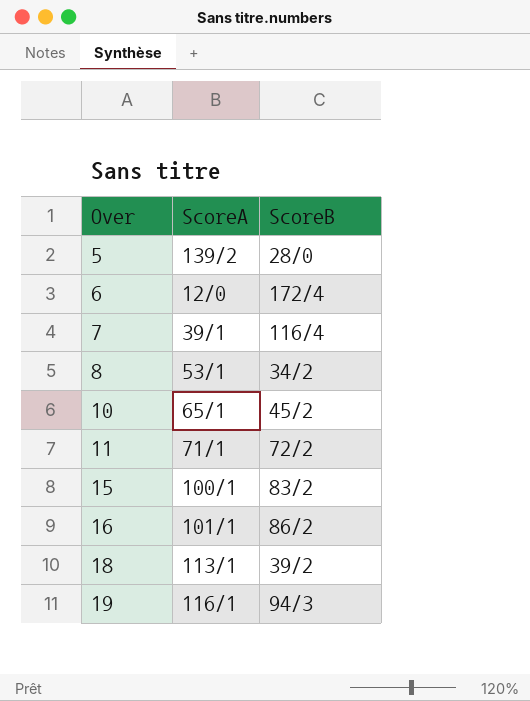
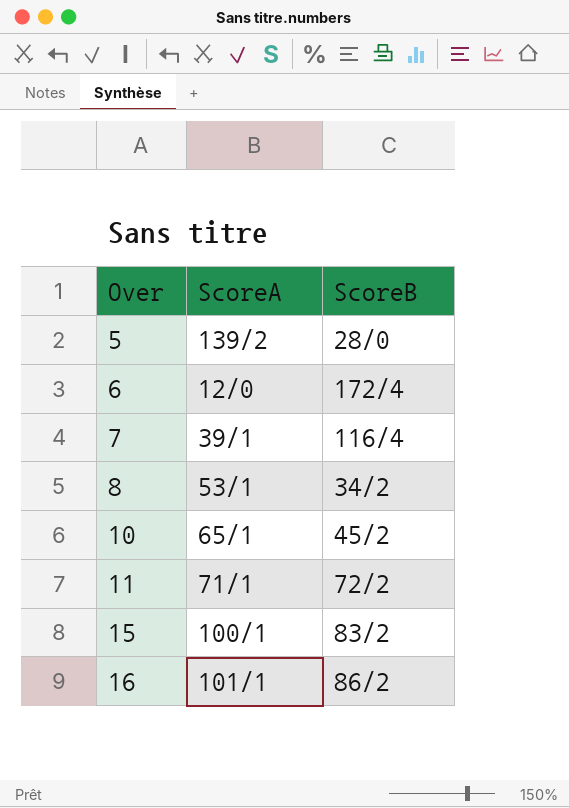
row 18: 113/1 | 39/2 -> none
row 19: 116/1 | 94/3 -> none

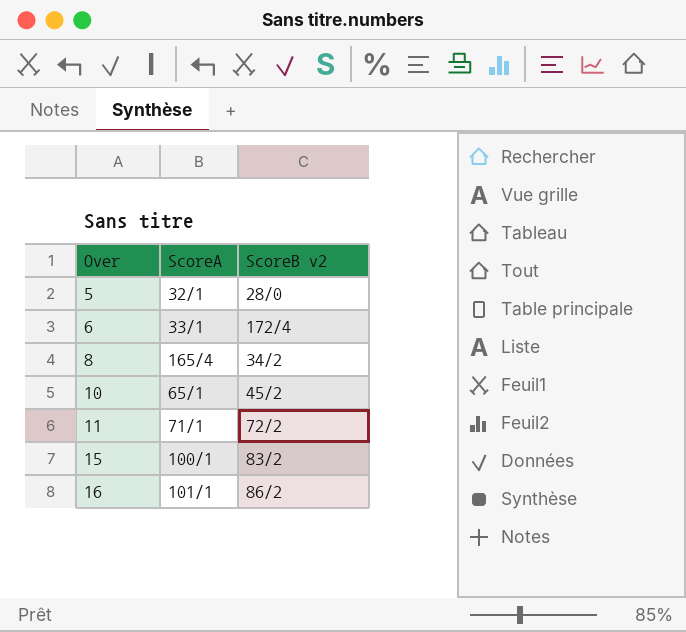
column name: ScoreB -> ScoreB v2
row 7: 39/1 | 116/4 -> none
5 | ScoreA: 139/2 -> 32/1
6 | ScoreA: 12/0 -> 33/1
8 | ScoreA: 53/1 -> 165/4

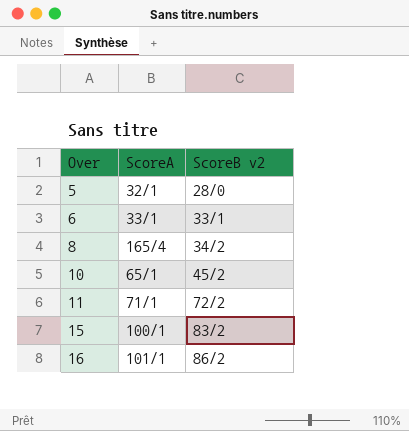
6 | ScoreB v2: 172/4 -> 33/1

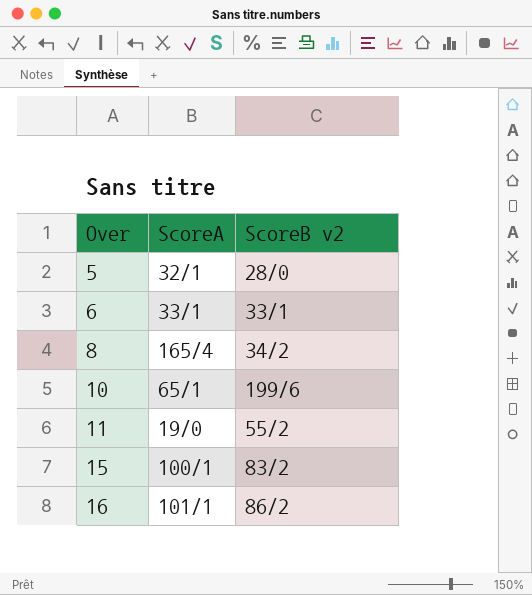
10 | ScoreB v2: 45/2 -> 199/6
11 | ScoreA: 71/1 -> 19/0
11 | ScoreB v2: 72/2 -> 55/2

